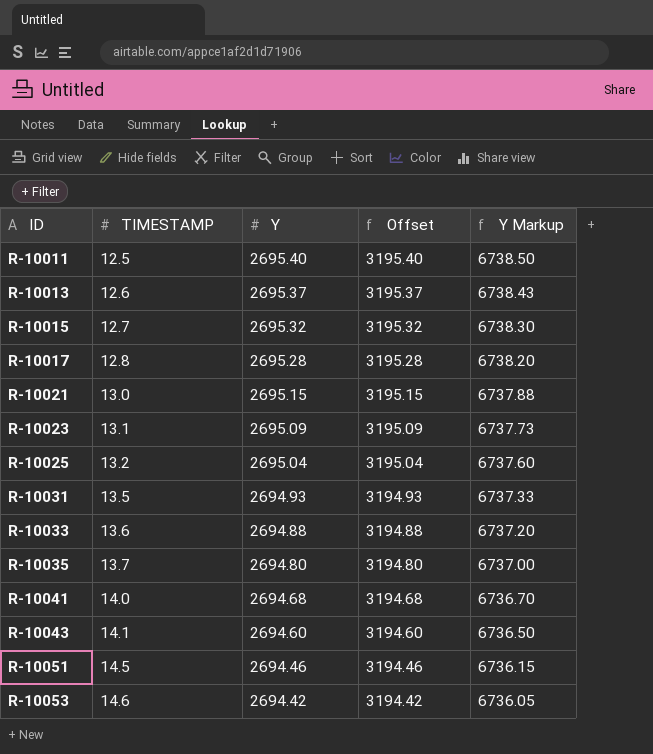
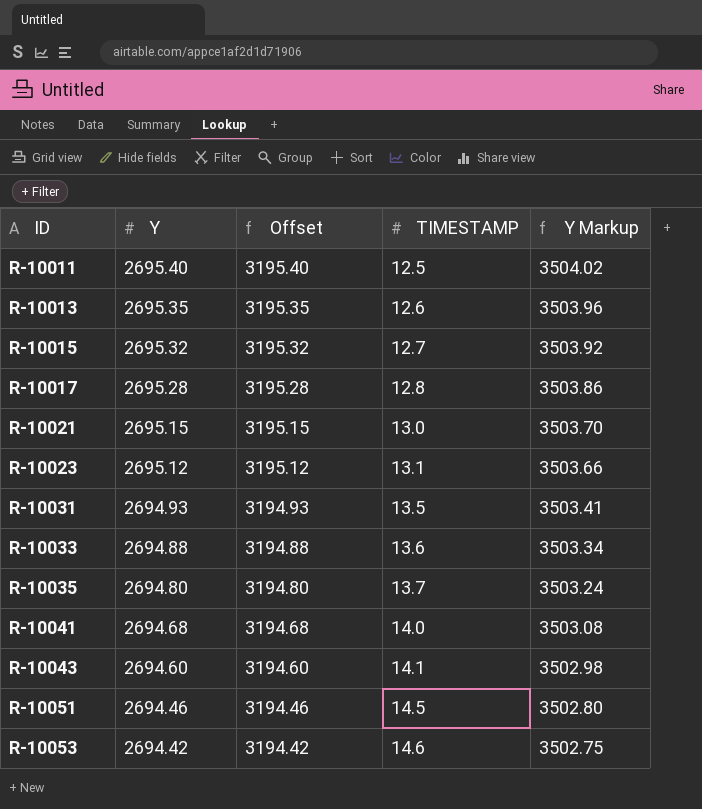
column TIMESTAMP | position: 2 -> 4
column Y Markup | formula: [Y] * 2.5 -> [Y] * 1.3
row R-10025: 13.2 | 2695.04 | 3195.04 | 6737.60 -> none
R-10013 | Y: 2695.37 -> 2695.35
R-10013 | Offset: 3195.37 -> 3195.35
R-10023 | Y: 2695.09 -> 2695.12
R-10023 | Offset: 3195.09 -> 3195.12

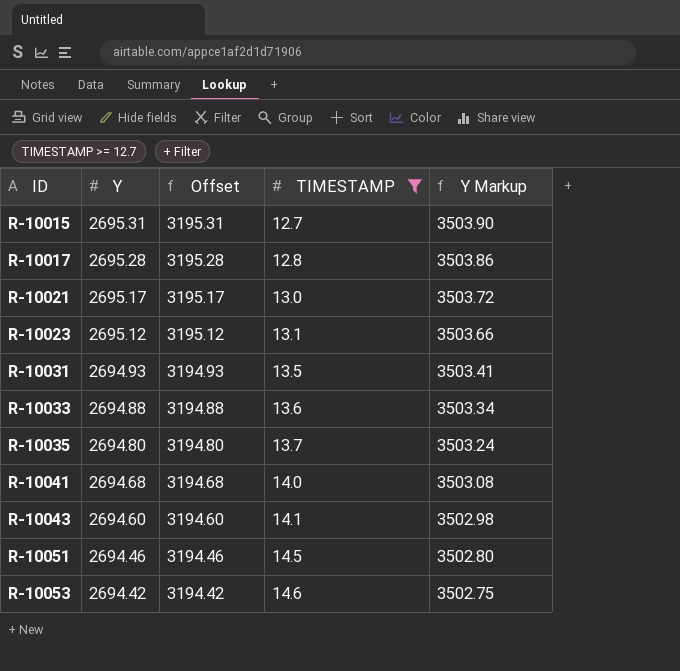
filter: none -> TIMESTAMP >= 12.7
R-10015 | Y: 2695.32 -> 2695.31
R-10015 | Offset: 3195.32 -> 3195.31
R-10015 | Y Markup: 3503.92 -> 3503.90
R-10021 | Y: 2695.15 -> 2695.17
R-10021 | Offset: 3195.15 -> 3195.17
R-10021 | Y Markup: 3503.70 -> 3503.72

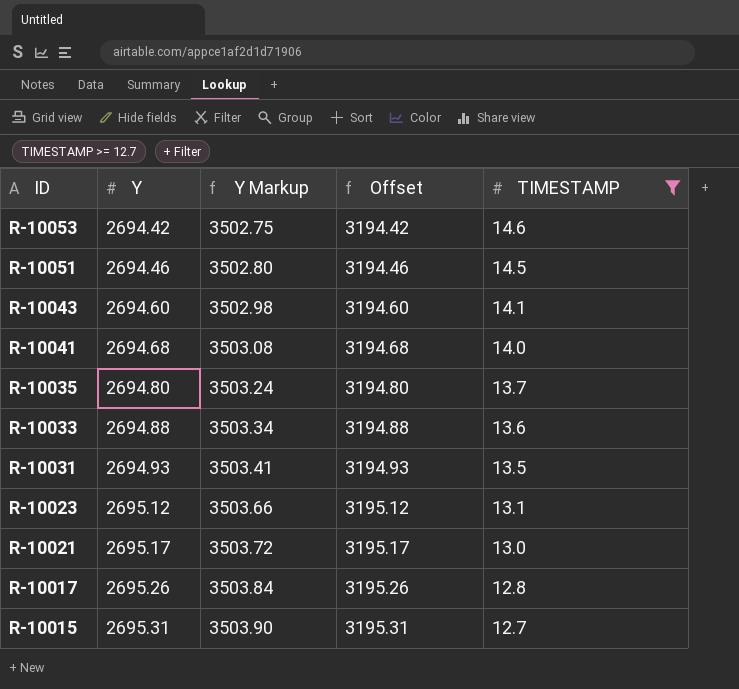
row order: ID ascending -> ID descending
column Y Markup | position: 5 -> 3
R-10017 | Y: 2695.28 -> 2695.26
R-10017 | Y Markup: 3503.86 -> 3503.84
R-10017 | Offset: 3195.28 -> 3195.26

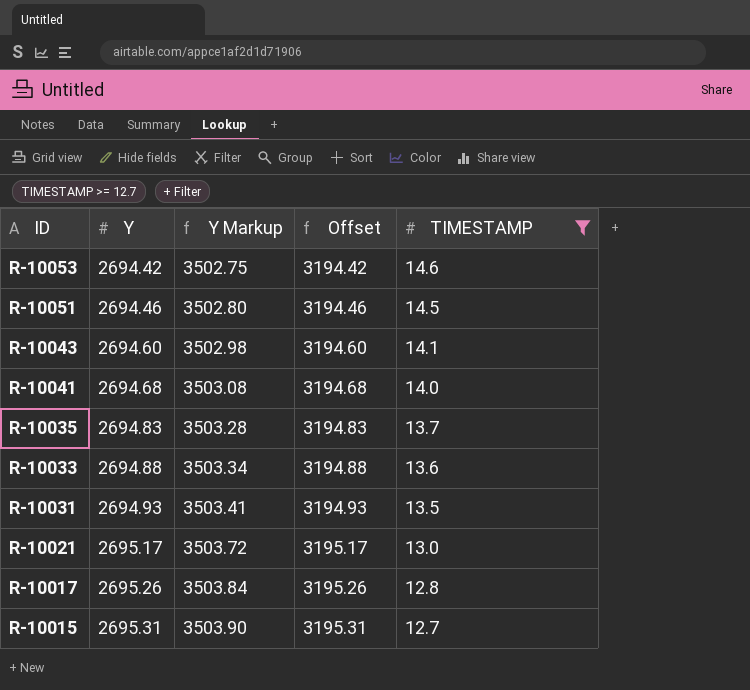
row R-10023: 2695.12 | 3503.66 | 3195.12 | 13.1 -> none
R-10035 | Y: 2694.80 -> 2694.83
R-10035 | Y Markup: 3503.24 -> 3503.28
R-10035 | Offset: 3194.80 -> 3194.83

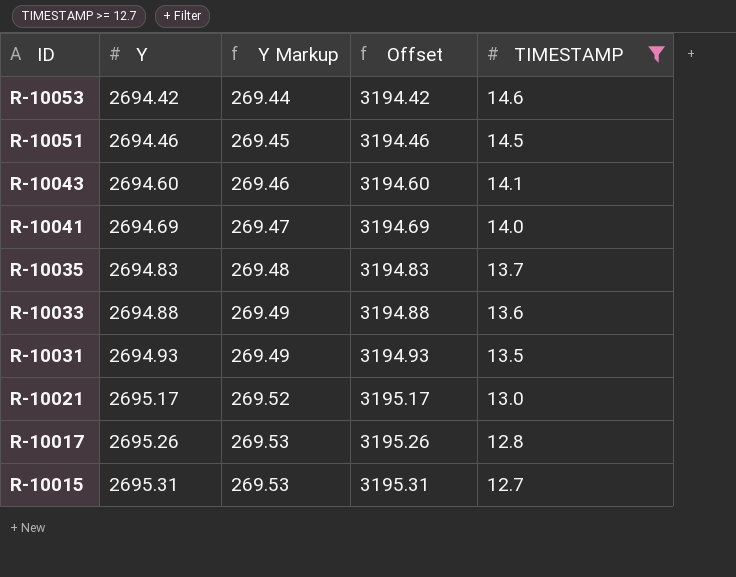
column Y Markup | formula: [Y] * 1.3 -> [Y] * 0.1
R-10041 | Y: 2694.68 -> 2694.69
R-10041 | Offset: 3194.68 -> 3194.69

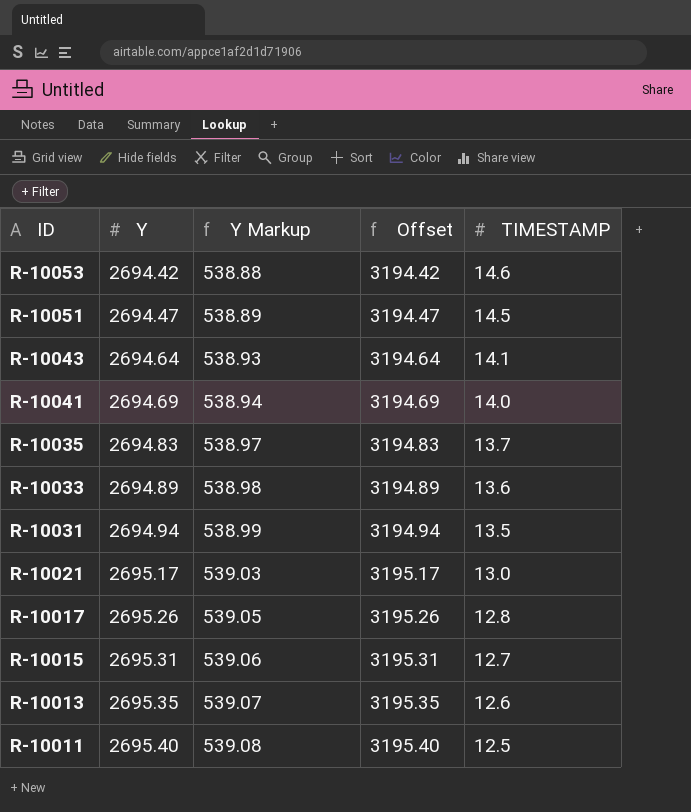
filter: TIMESTAMP >= 12.7 -> none
column Y Markup | formula: [Y] * 0.1 -> [Y] * 0.2
R-10051 | Y: 2694.46 -> 2694.47
R-10051 | Offset: 3194.46 -> 3194.47
R-10043 | Y: 2694.60 -> 2694.64
R-10043 | Offset: 3194.60 -> 3194.64
R-10033 | Y: 2694.88 -> 2694.89
R-10033 | Offset: 3194.88 -> 3194.89
R-10031 | Y: 2694.93 -> 2694.94
R-10031 | Offset: 3194.93 -> 3194.94

